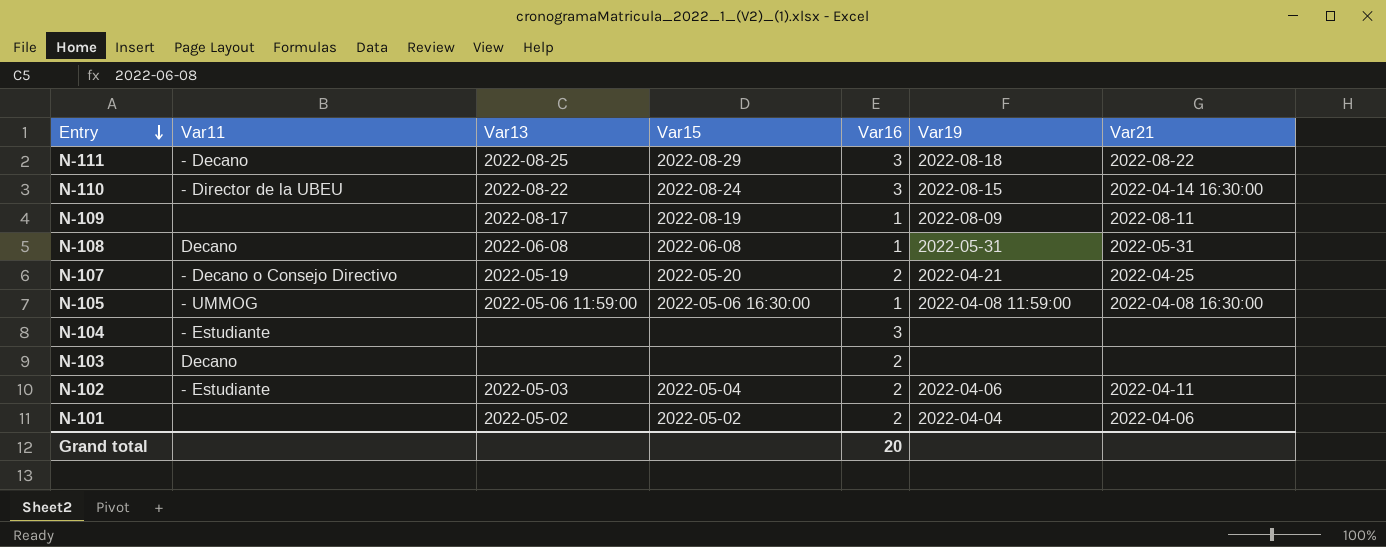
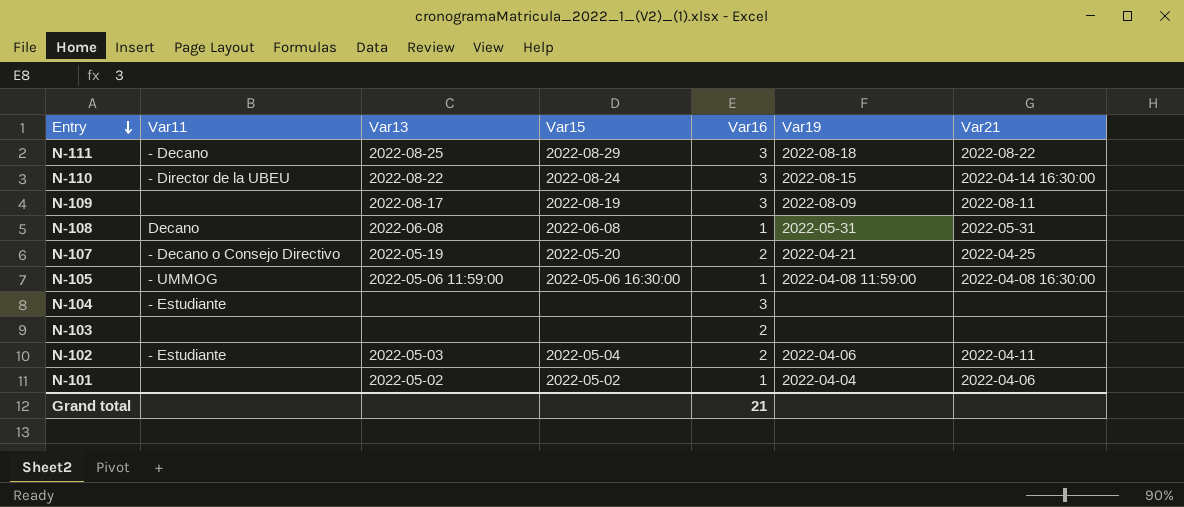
N-109 | Var16: 1 -> 3
N-103 | Var11: Decano -> none
N-101 | Var16: 2 -> 1
Grand total | Var16: 20 -> 21

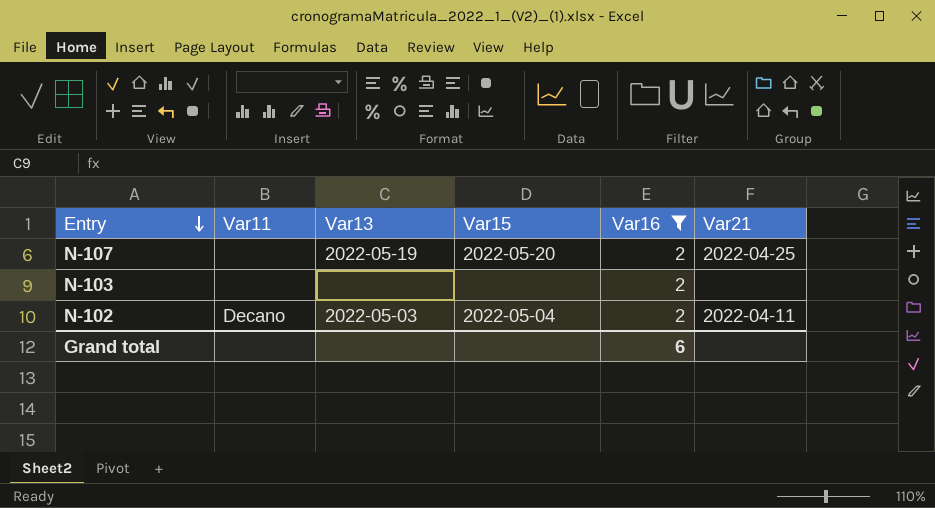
filter: none -> Var16 = 2
column Var19 | position: 6 -> none
N-107 | Var11: - Decano o Consejo Directivo -> none
N-102 | Var11: - Estudiante -> Decano
Grand total | Var16: 21 -> 6

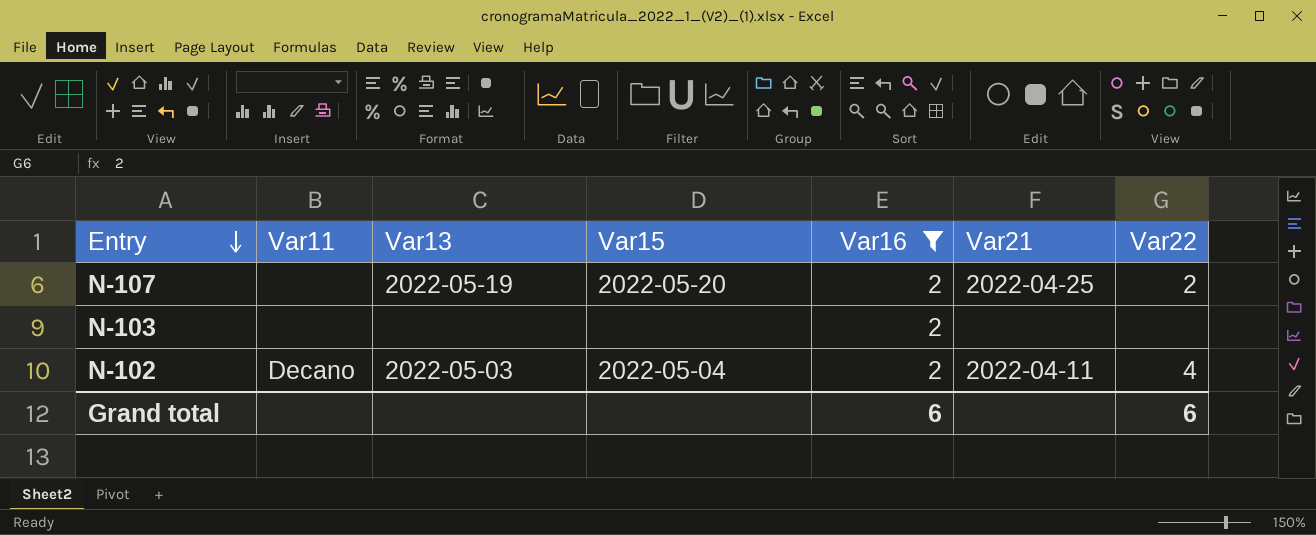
column Var22 | position: none -> 7

